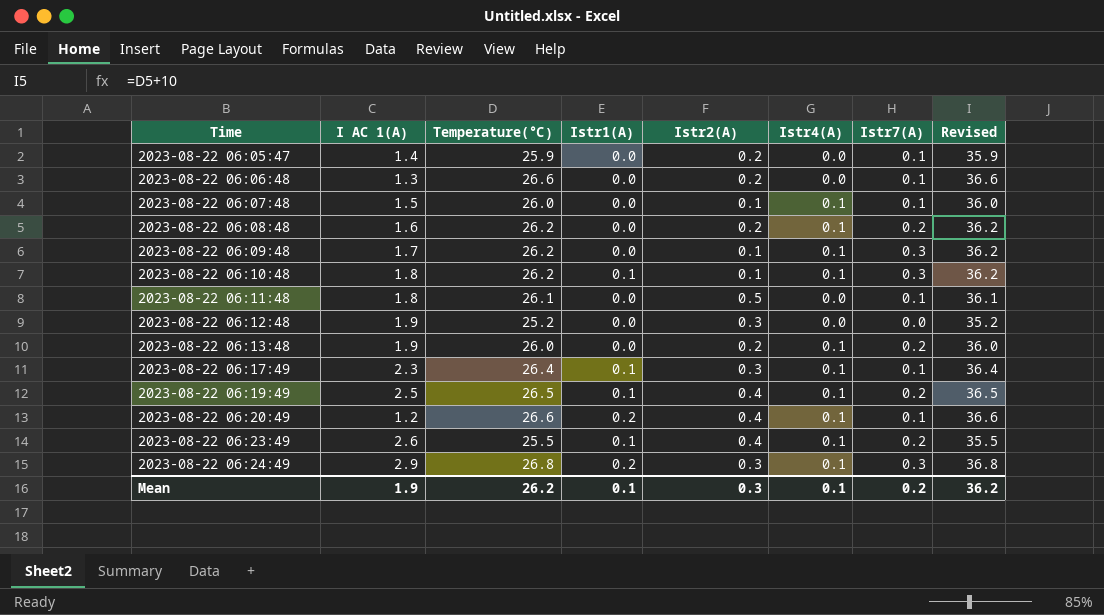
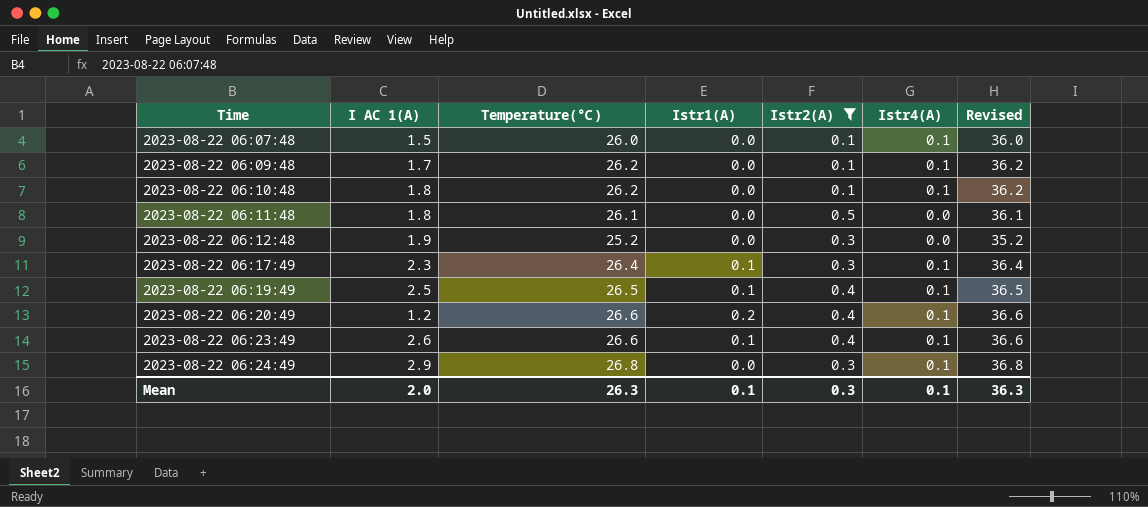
filter: none -> Istr2(A) != 0.2
column Istr7(A) | position: 7 -> none
2023-08-22 06:10:48 | Istr1(A): 0.1 -> 0.0
2023-08-22 06:23:49 | Temperature(℃): 25.5 -> 26.6
2023-08-22 06:23:49 | Revised: 35.5 -> 36.6
2023-08-22 06:24:49 | Istr1(A): 0.2 -> 0.0
Mean | I AC 1(A): 1.9 -> 2.0
Mean | Temperature(℃): 26.2 -> 26.3
Mean | Revised: 36.2 -> 36.3

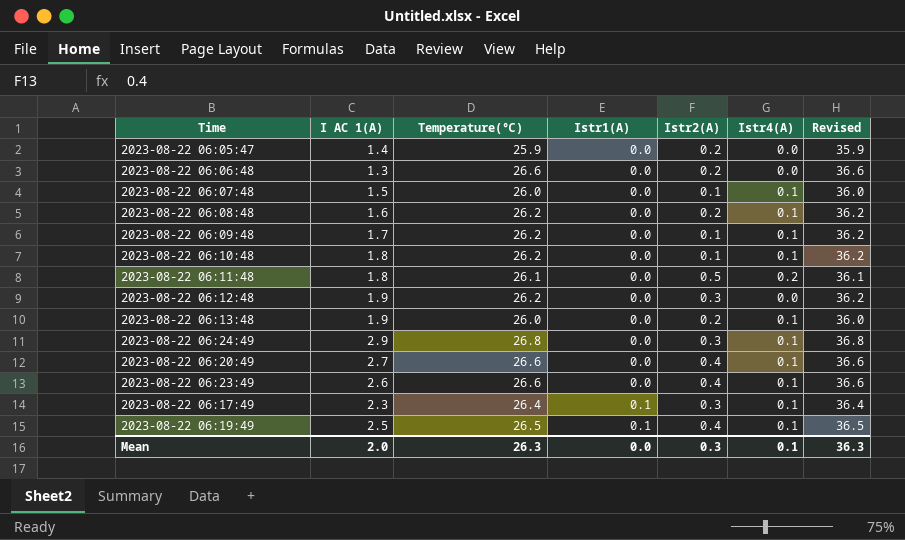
filter: Istr2(A) != 0.2 -> none
row order: Time ascending -> Istr1(A) ascending
2023-08-22 06:11:48 | Istr4(A): 0.0 -> 0.2
2023-08-22 06:12:48 | Temperature(℃): 25.2 -> 26.2
2023-08-22 06:12:48 | Revised: 35.2 -> 36.2
2023-08-22 06:20:49 | I AC 1(A): 1.2 -> 2.7
2023-08-22 06:20:49 | Istr1(A): 0.2 -> 0.0
2023-08-22 06:23:49 | Istr1(A): 0.1 -> 0.0
Mean | Istr1(A): 0.1 -> 0.0

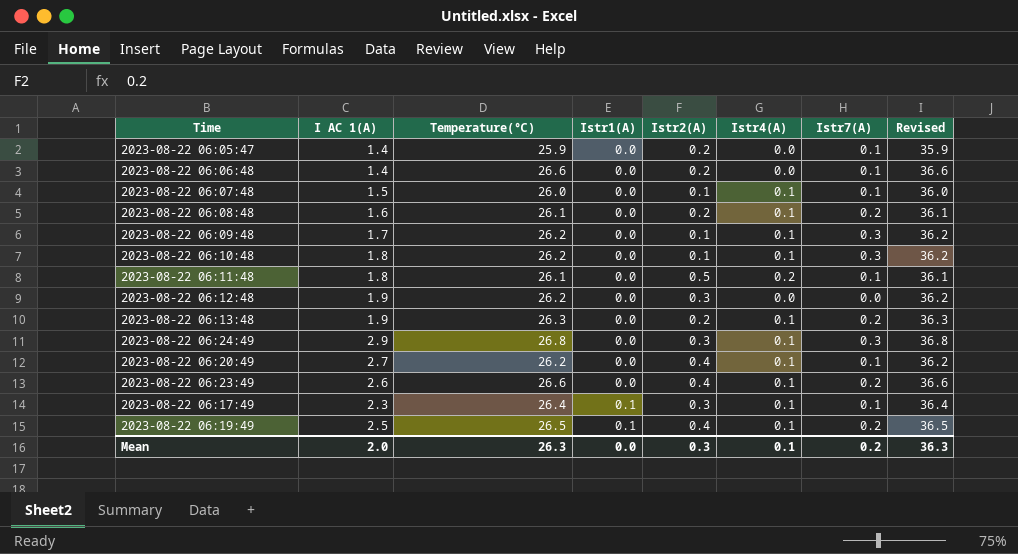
column Istr7(A) | position: none -> 7
2023-08-22 06:06:48 | I AC 1(A): 1.3 -> 1.4
2023-08-22 06:08:48 | Temperature(℃): 26.2 -> 26.1
2023-08-22 06:08:48 | Revised: 36.2 -> 36.1
2023-08-22 06:13:48 | Temperature(℃): 26.0 -> 26.3
2023-08-22 06:13:48 | Revised: 36.0 -> 36.3
2023-08-22 06:20:49 | Temperature(℃): 26.6 -> 26.2
2023-08-22 06:20:49 | Revised: 36.6 -> 36.2

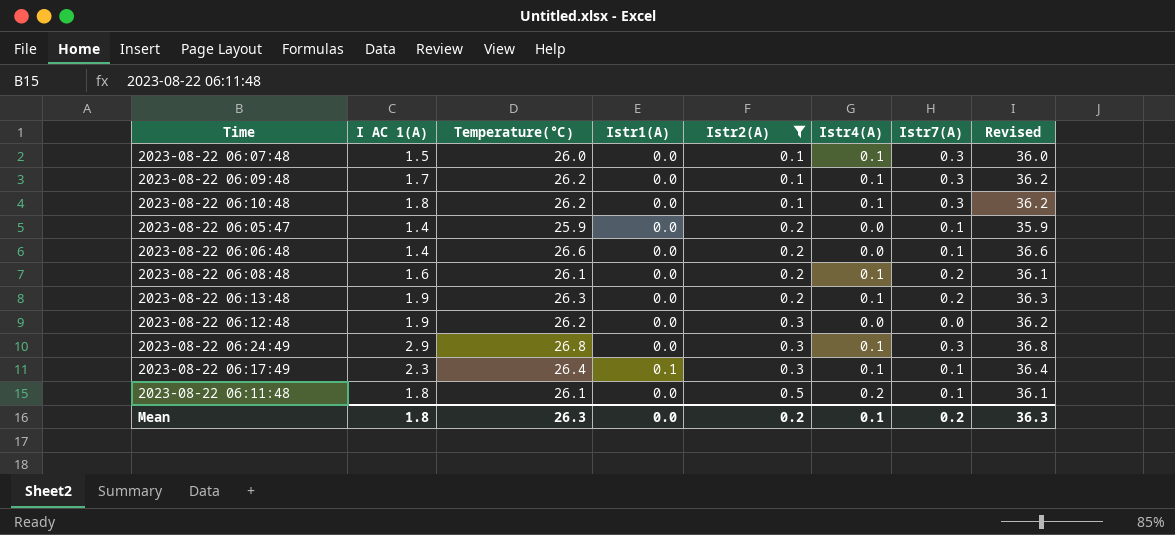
filter: none -> Istr2(A) != 0.4
row order: Istr1(A) ascending -> Istr2(A) ascending
2023-08-22 06:07:48 | Istr7(A): 0.1 -> 0.3
Mean | I AC 1(A): 2.0 -> 1.8
Mean | Istr2(A): 0.3 -> 0.2

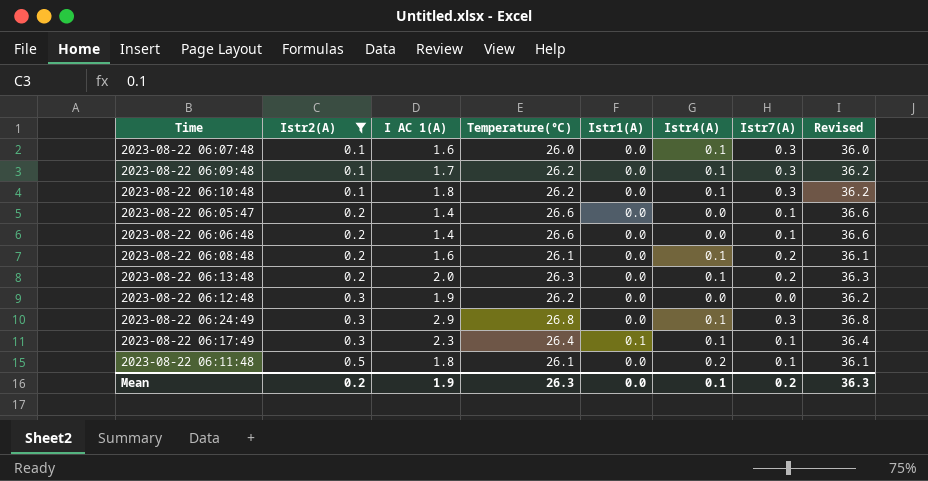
column Istr2(A) | position: 5 -> 2
2023-08-22 06:07:48 | I AC 1(A): 1.5 -> 1.6
2023-08-22 06:05:47 | Temperature(℃): 25.9 -> 26.6
2023-08-22 06:05:47 | Revised: 35.9 -> 36.6
2023-08-22 06:13:48 | I AC 1(A): 1.9 -> 2.0
Mean | I AC 1(A): 1.8 -> 1.9

